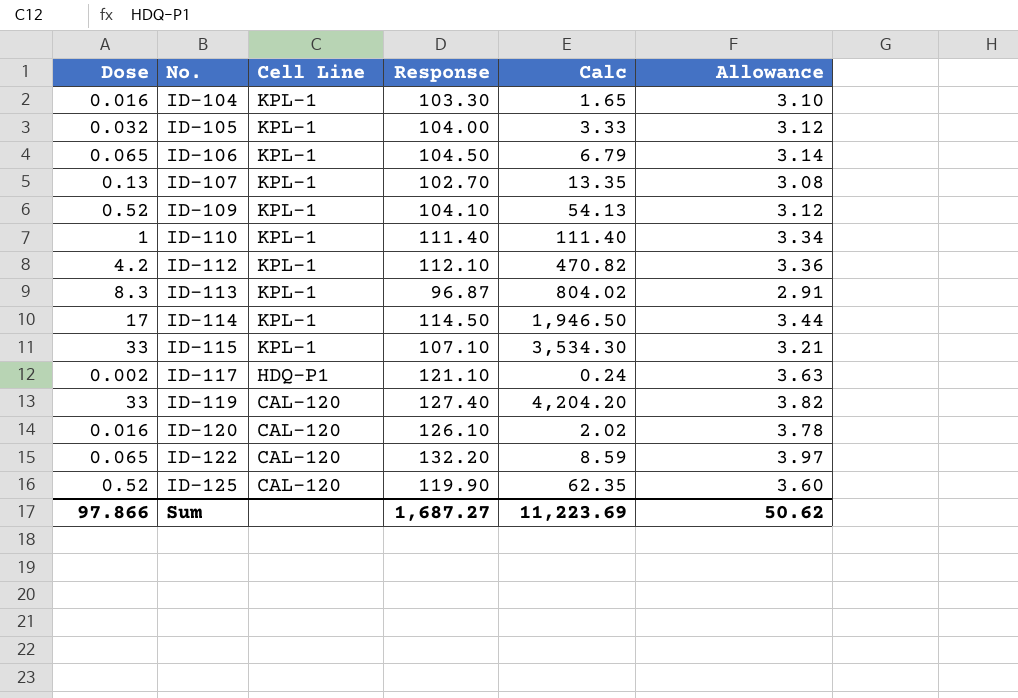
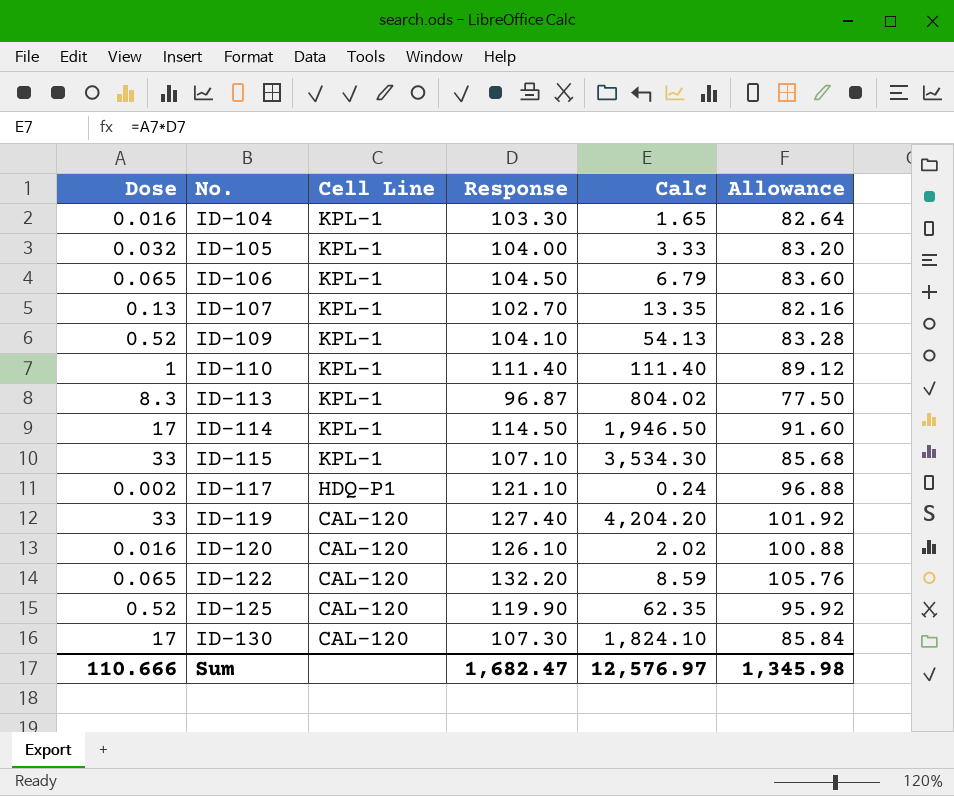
column Allowance | formula: [Response] * 0.03 -> [Response] * 0.8
row ID-112: 4.2 | KPL-1 | 112.10 | 470.82 | 3.36 -> none
row ID-130: none -> 17 | CAL-120 | 107.30 | 1,824.10 | 85.84
Sum | Dose: 97.866 -> 110.666
Sum | Response: 1,687.27 -> 1,682.47
Sum | Calc: 11,223.69 -> 12,576.97
Sum | Allowance: 50.62 -> 1,345.98

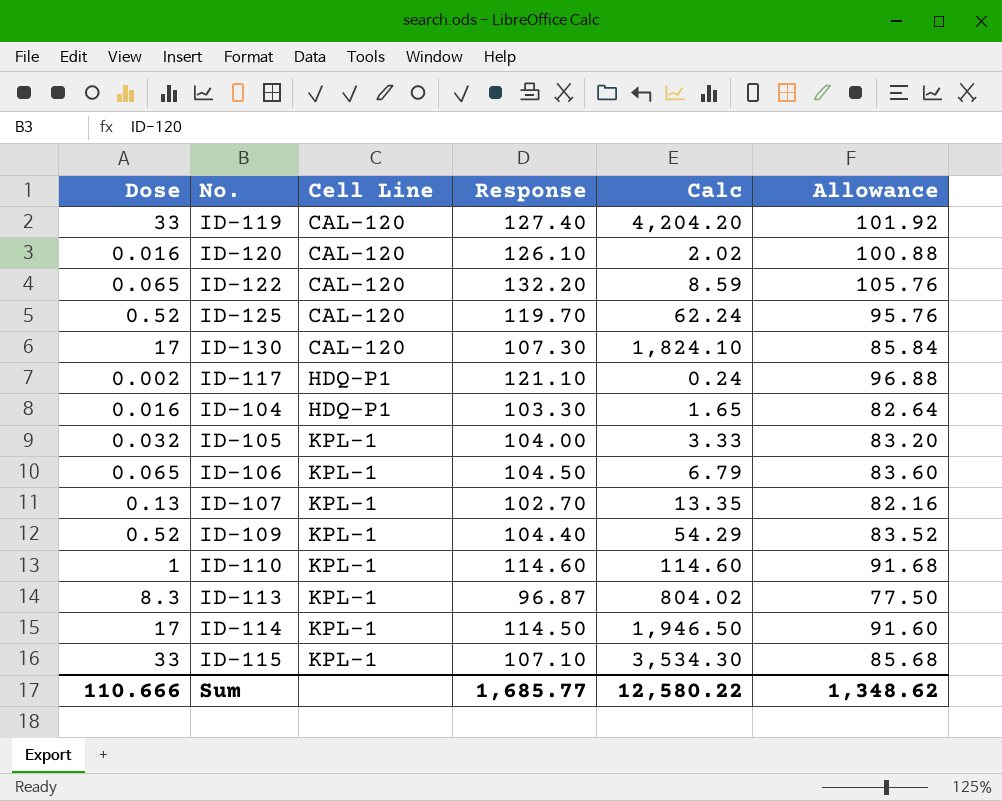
row order: No. ascending -> Cell Line ascending
ID-125 | Response: 119.90 -> 119.70
ID-125 | Calc: 62.35 -> 62.24
ID-125 | Allowance: 95.92 -> 95.76
ID-104 | Cell Line: KPL-1 -> HDQ-P1
ID-109 | Response: 104.10 -> 104.40
ID-109 | Calc: 54.13 -> 54.29
ID-109 | Allowance: 83.28 -> 83.52
ID-110 | Response: 111.40 -> 114.60
ID-110 | Calc: 111.40 -> 114.60
ID-110 | Allowance: 89.12 -> 91.68
Sum | Response: 1,682.47 -> 1,685.77
Sum | Calc: 12,576.97 -> 12,580.22
Sum | Allowance: 1,345.98 -> 1,348.62

